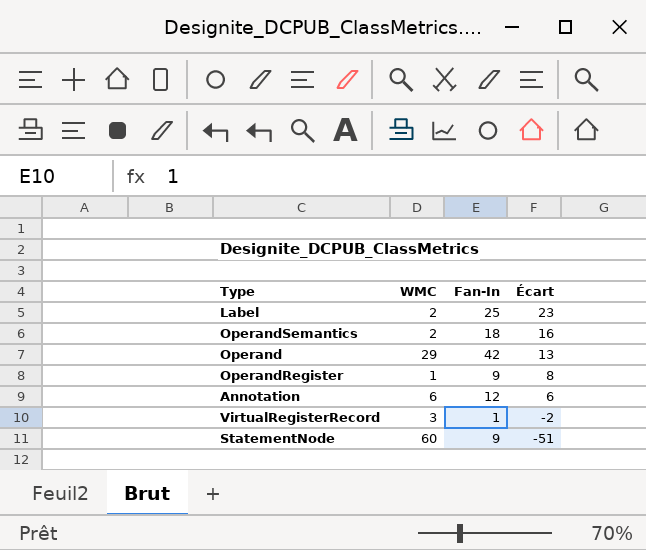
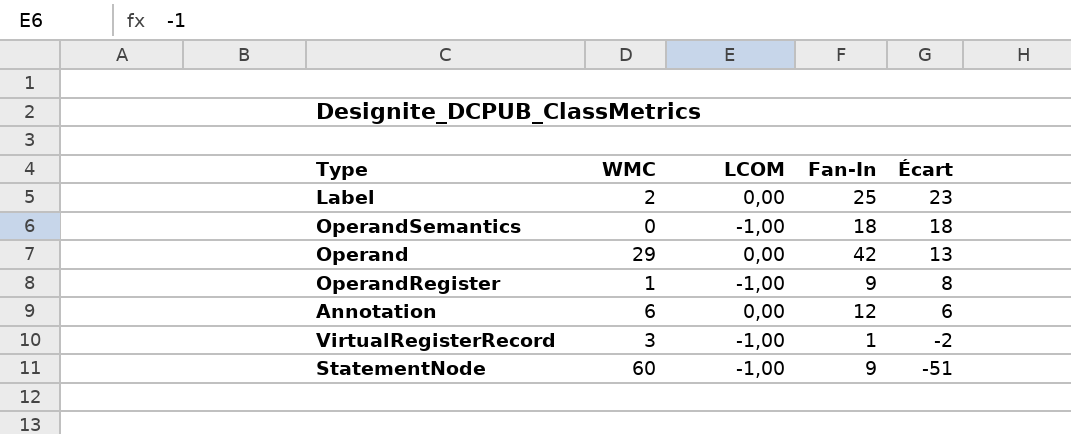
column LCOM | position: none -> 3
OperandSemantics | WMC: 2 -> 0
OperandSemantics | Écart: 16 -> 18

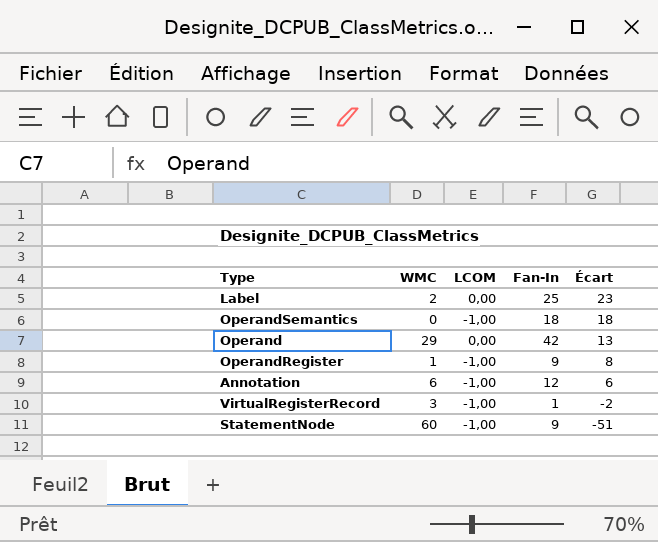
Annotation | LCOM: 0,00 -> -1,00

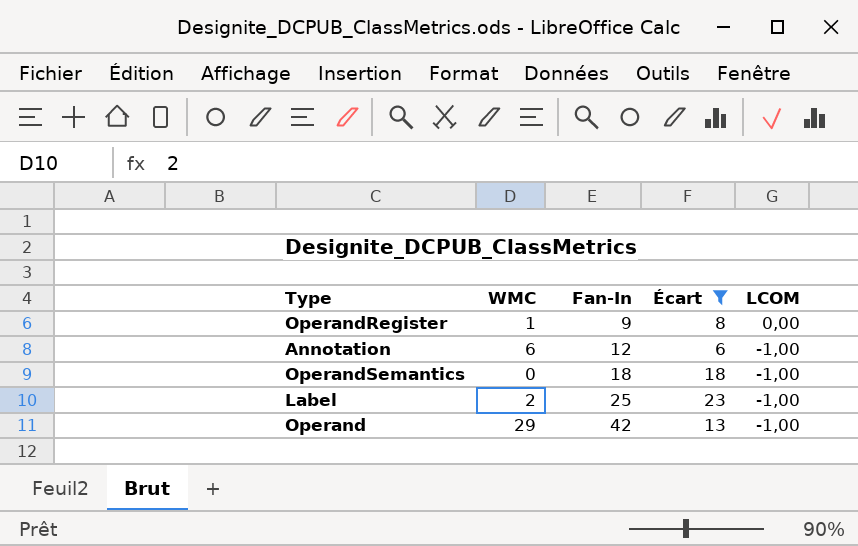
filter: none -> Écart >= 6
row order: Écart descending -> Fan-In ascending
column LCOM | position: 3 -> 5
OperandRegister | LCOM: -1,00 -> 0,00
Label | LCOM: 0,00 -> -1,00
Operand | LCOM: 0,00 -> -1,00

